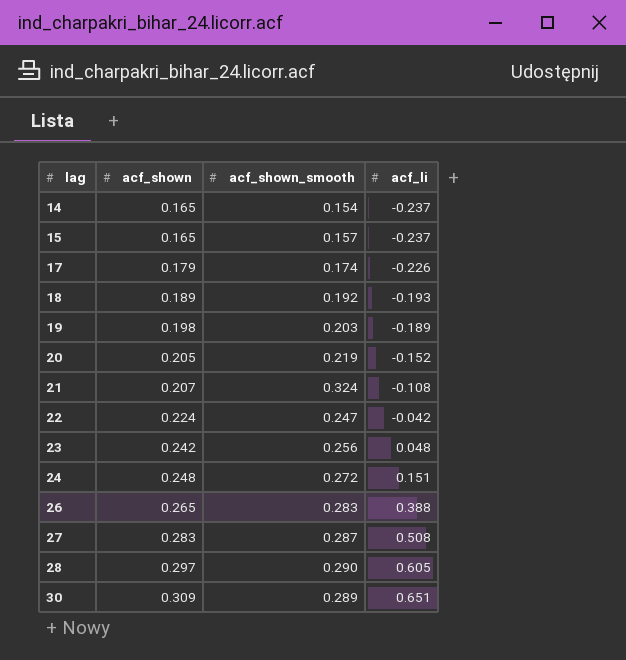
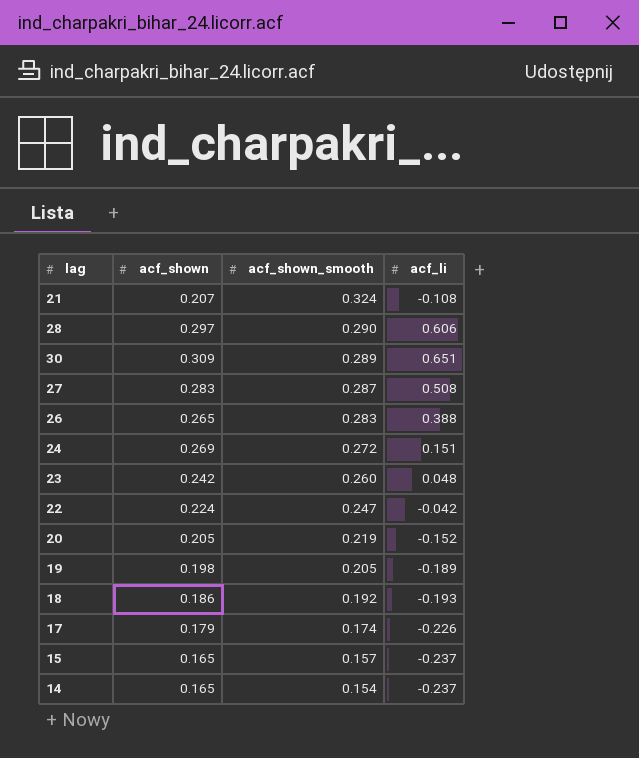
row order: lag ascending -> acf_shown_smooth descending
28 | acf_li: 0.605 -> 0.606
24 | acf_shown: 0.248 -> 0.269
23 | acf_shown_smooth: 0.256 -> 0.260
19 | acf_shown_smooth: 0.203 -> 0.205
18 | acf_shown: 0.189 -> 0.186

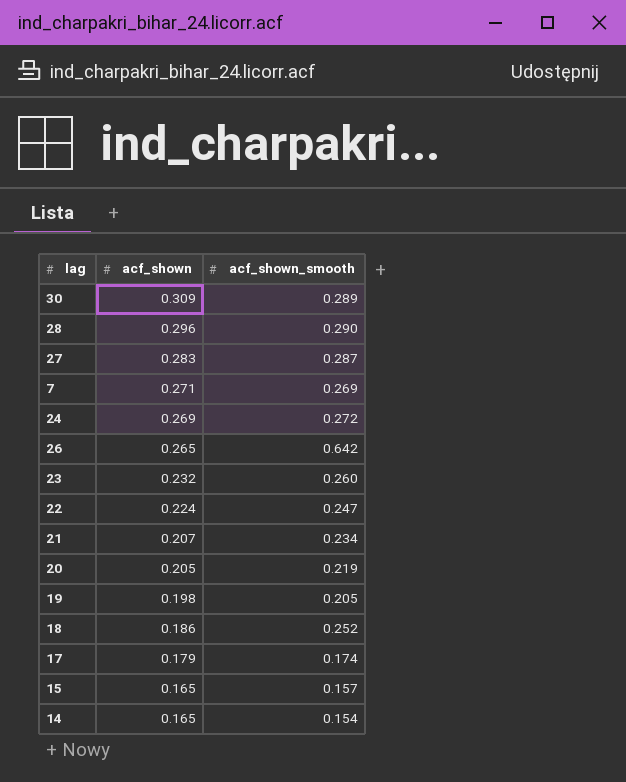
row order: acf_shown_smooth descending -> acf_shown descending
column acf_li | position: 4 -> none
28 | acf_shown: 0.297 -> 0.296
row 7: none -> 0.271 | 0.269
26 | acf_shown_smooth: 0.283 -> 0.642
23 | acf_shown: 0.242 -> 0.232
21 | acf_shown_smooth: 0.324 -> 0.234
18 | acf_shown_smooth: 0.192 -> 0.252

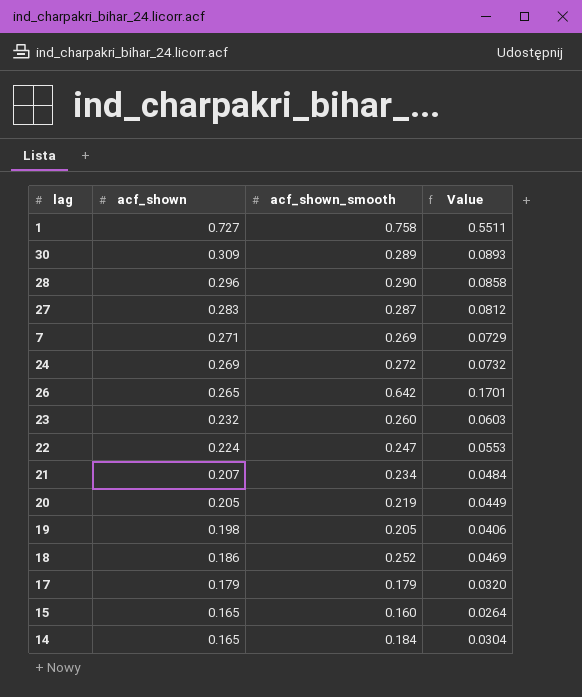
column Value | formula: none -> [acf_shown] * [acf_shown_smooth]
row 1: none -> 0.727 | 0.758 | 0.5511
17 | acf_shown_smooth: 0.174 -> 0.179
15 | acf_shown_smooth: 0.157 -> 0.160
14 | acf_shown_smooth: 0.154 -> 0.184

